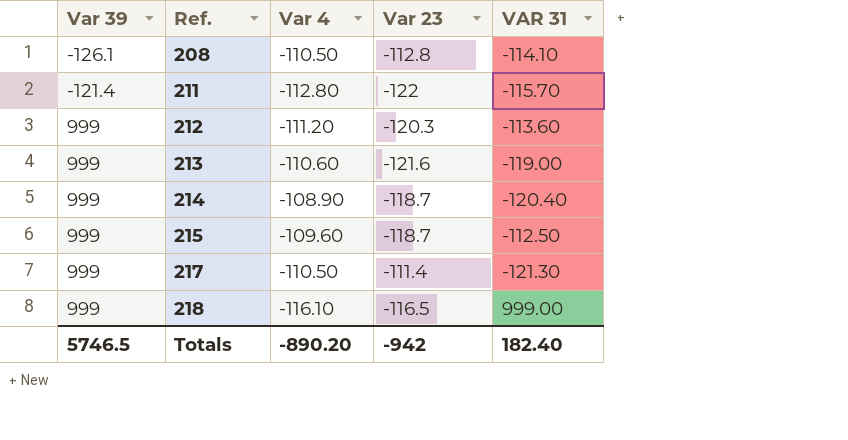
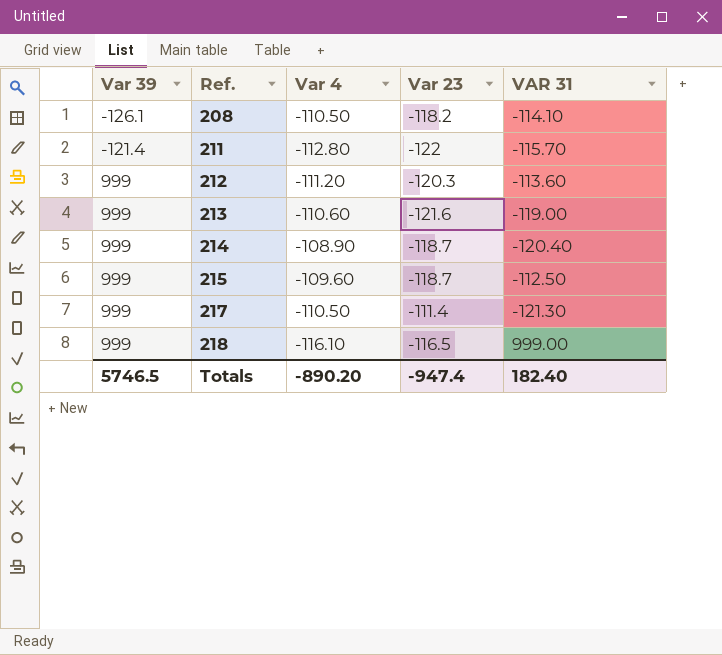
208 | Var 23: -112.8 -> -118.2
Totals | Var 23: -942 -> -947.4

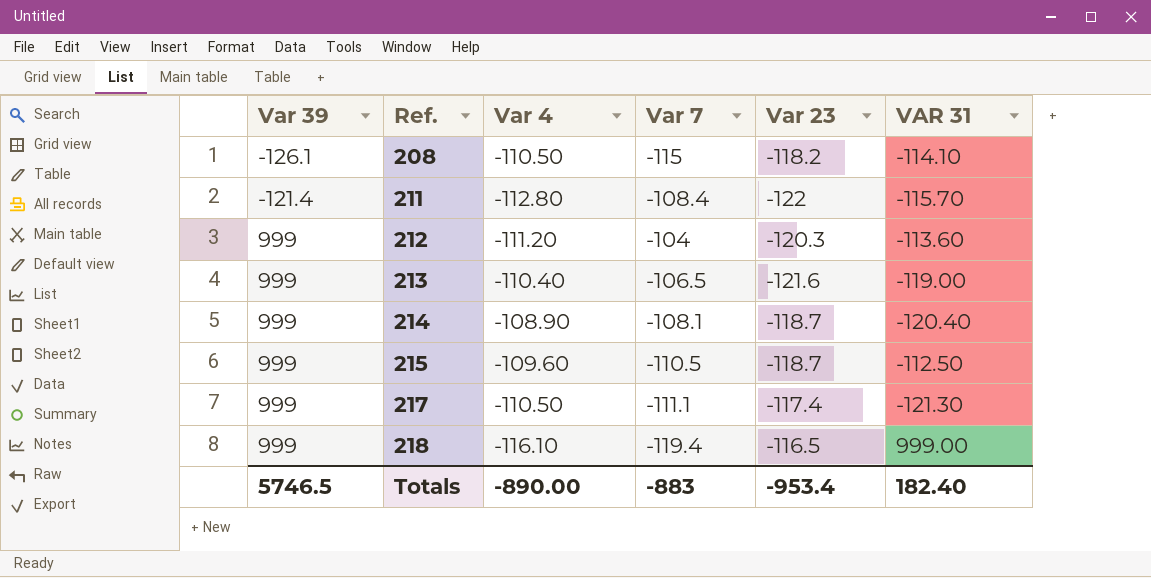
column Var 7 | position: none -> 4
213 | Var 4: -110.60 -> -110.40
217 | Var 23: -111.4 -> -117.4
Totals | Var 4: -890.20 -> -890.00
Totals | Var 23: -947.4 -> -953.4

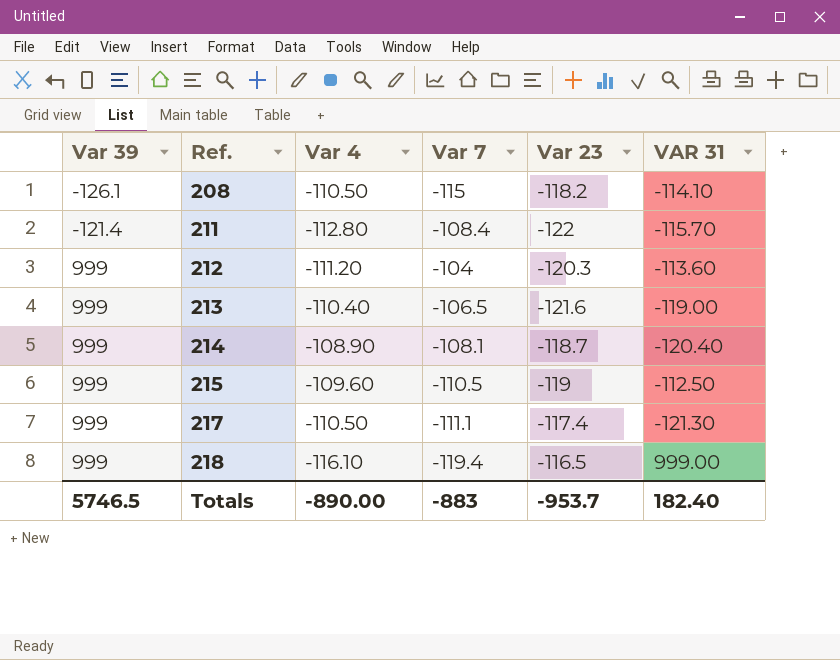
215 | Var 23: -118.7 -> -119
Totals | Var 23: -953.4 -> -953.7

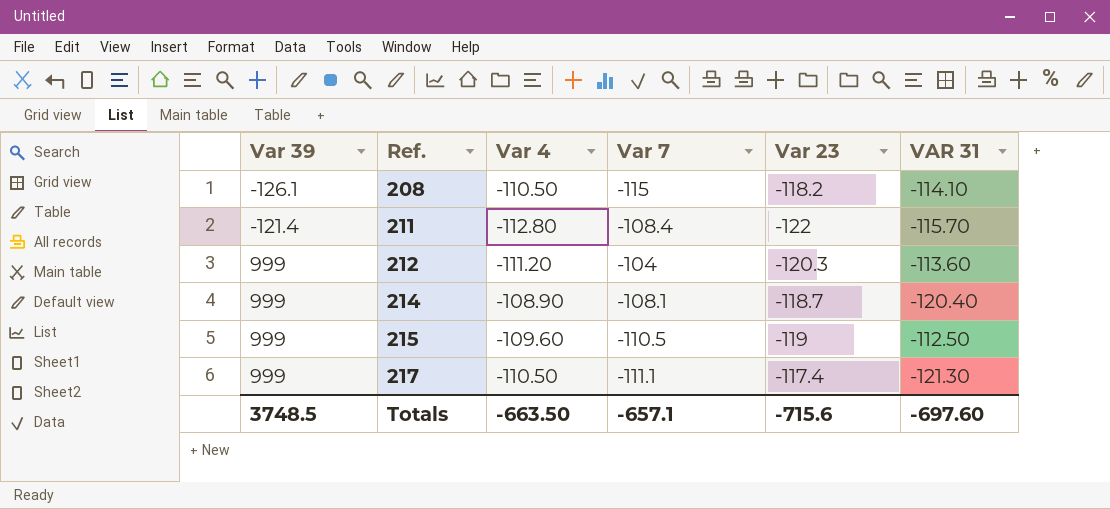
row 213: 999 | -110.40 | -106.5 | -121.6 | -119.00 -> none
row 218: 999 | -116.10 | -119.4 | -116.5 | 999.00 -> none
Totals | Var 39: 5746.5 -> 3748.5
Totals | Var 4: -890.00 -> -663.50
Totals | Var 7: -883 -> -657.1
Totals | Var 23: -953.7 -> -715.6
Totals | VAR 31: 182.40 -> -697.60

